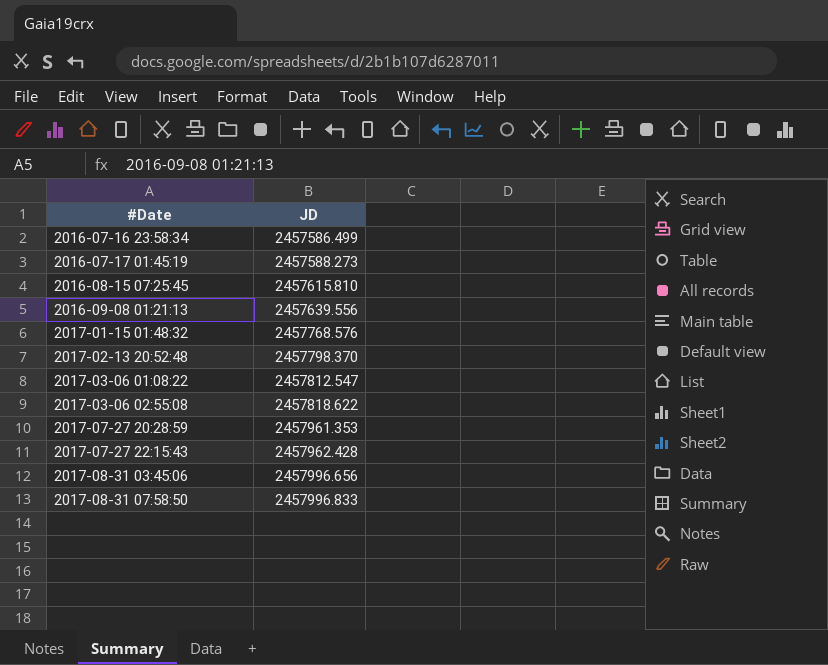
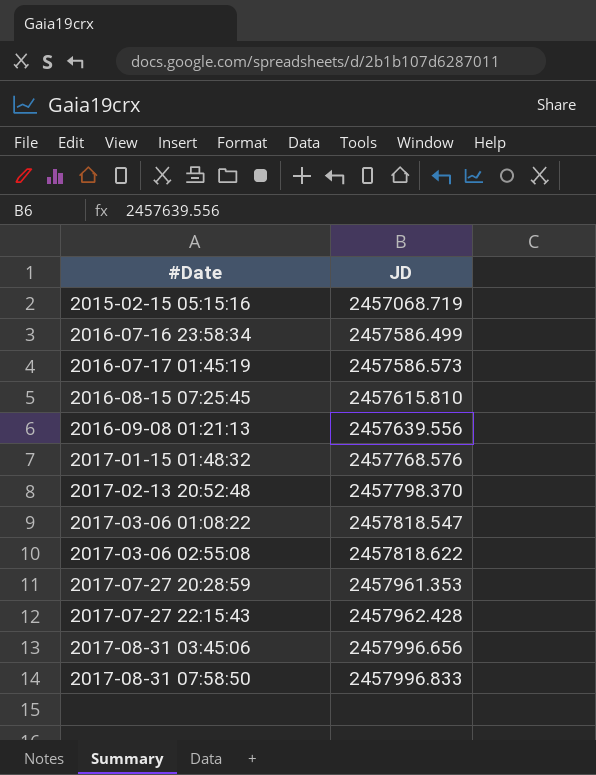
row 2015-02-15 05:15:16: none -> 2457068.719
2016-07-17 01:45:19 | JD: 2457588.273 -> 2457586.573
2017-03-06 01:08:22 | JD: 2457812.547 -> 2457818.547

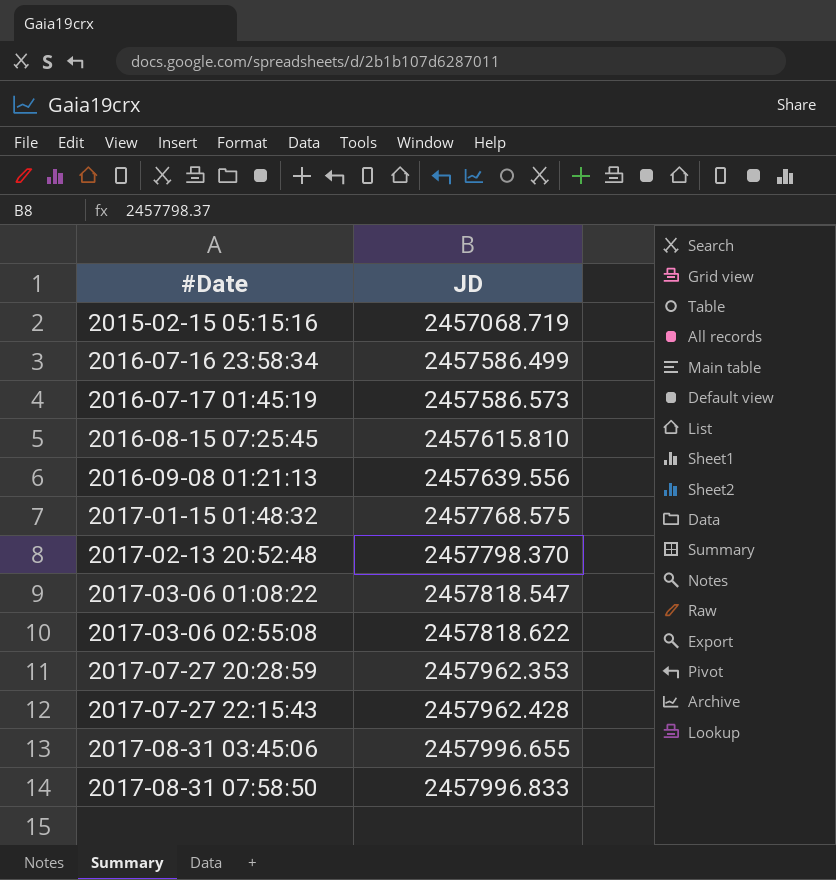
2017-01-15 01:48:32 | JD: 2457768.576 -> 2457768.575
2017-07-27 20:28:59 | JD: 2457961.353 -> 2457962.353
2017-08-31 03:45:06 | JD: 2457996.656 -> 2457996.655

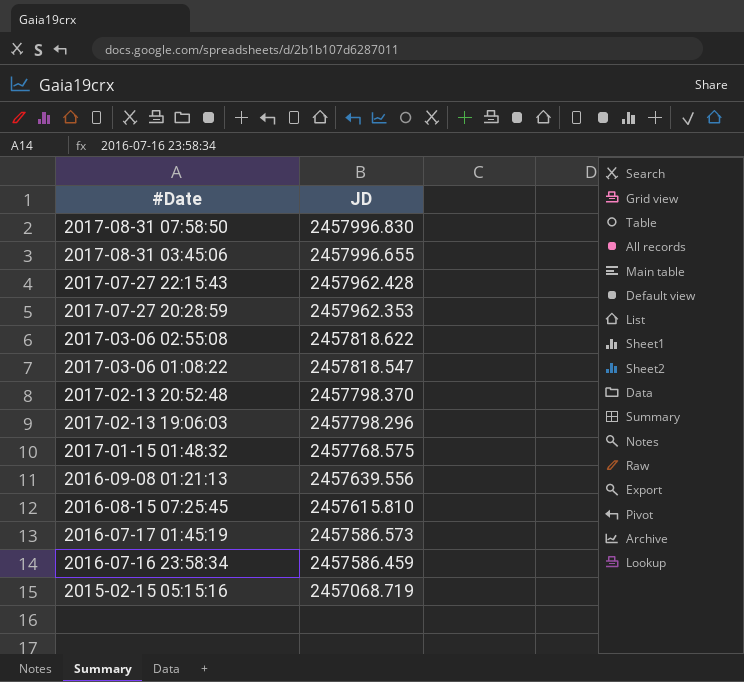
row order: #Date ascending -> #Date descending
2017-08-31 07:58:50 | JD: 2457996.833 -> 2457996.830
row 2017-02-13 19:06:03: none -> 2457798.296
2016-07-16 23:58:34 | JD: 2457586.499 -> 2457586.459

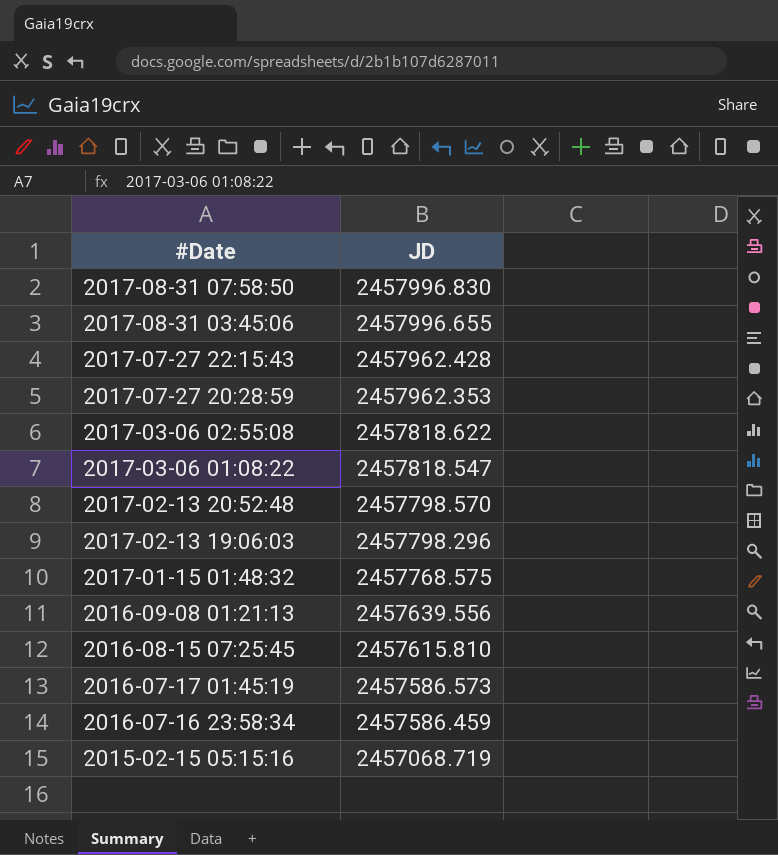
2017-02-13 20:52:48 | JD: 2457798.370 -> 2457798.570

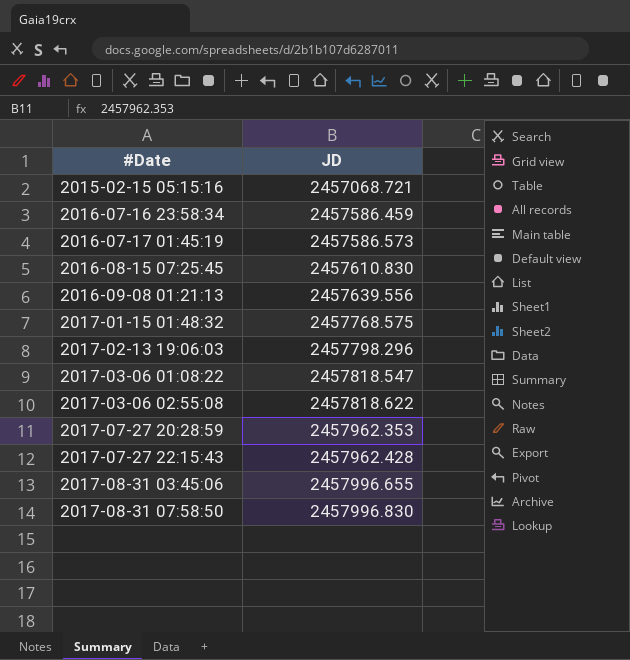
row order: #Date descending -> #Date ascending
row 2017-02-13 20:52:48: 2457798.570 -> none
2015-02-15 05:15:16 | JD: 2457068.719 -> 2457068.721
2016-08-15 07:25:45 | JD: 2457615.810 -> 2457610.830

